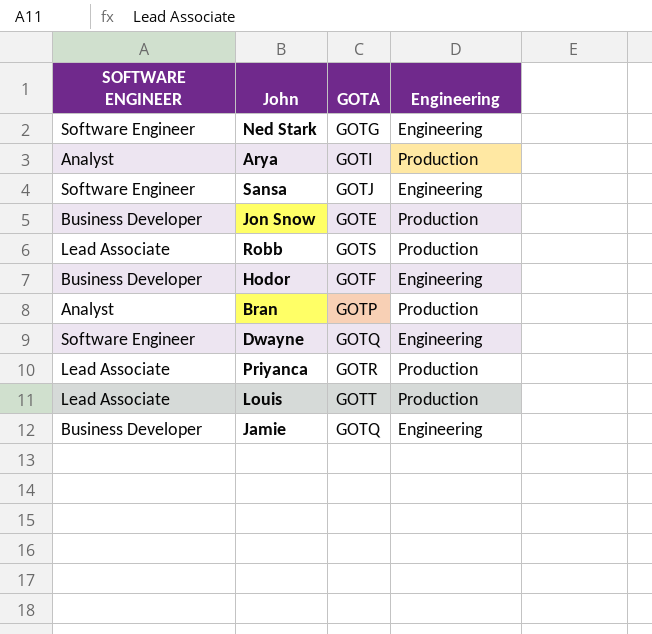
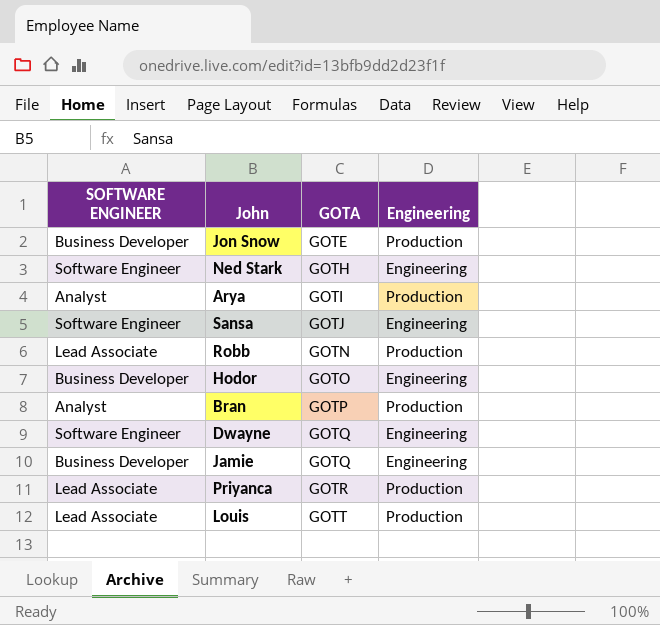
row order: none -> GOTA ascending
Ned Stark | GOTA: GOTG -> GOTH
Robb | GOTA: GOTS -> GOTN
Hodor | GOTA: GOTF -> GOTO

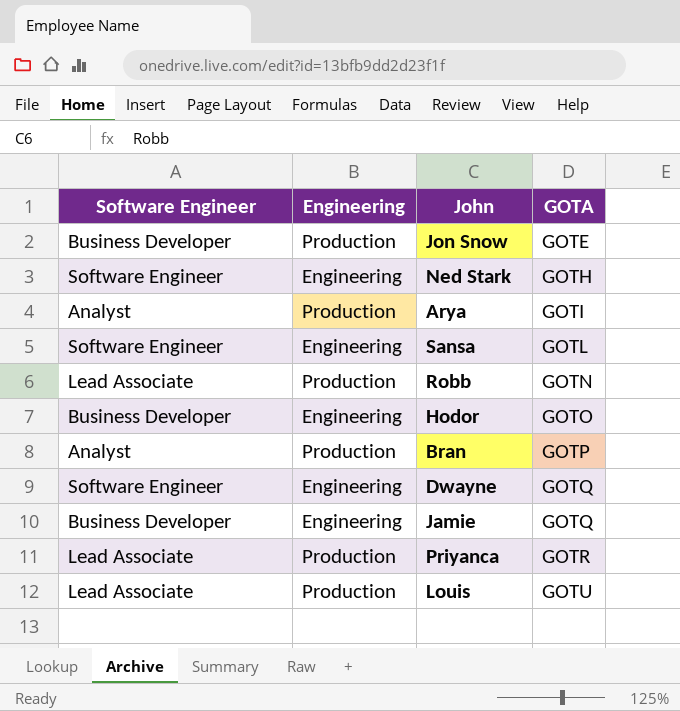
column name: SOFTWARE ENGINEER -> Software Engineer
column Engineering | position: 4 -> 2
Sansa | GOTA: GOTJ -> GOTL
Louis | GOTA: GOTT -> GOTU

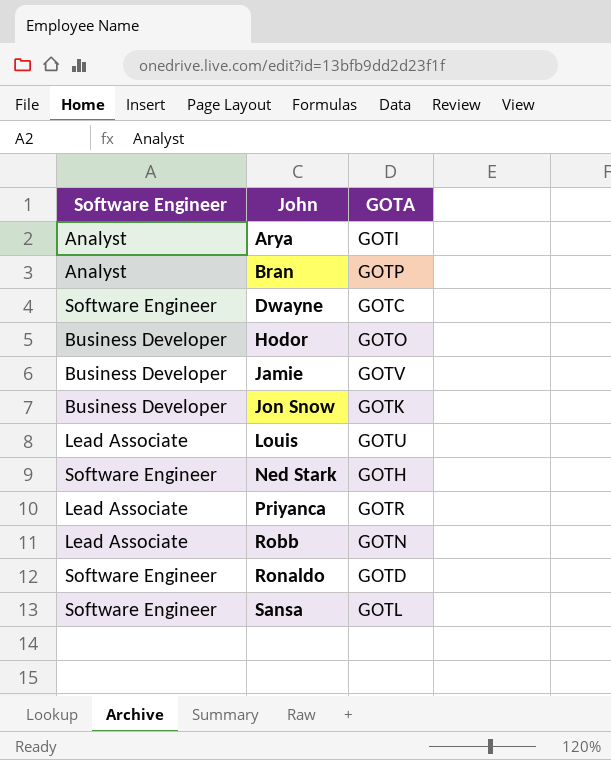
row order: GOTA ascending -> John ascending
column Engineering | position: 2 -> none
Dwayne | GOTA: GOTQ -> GOTC
Jamie | GOTA: GOTQ -> GOTV
Jon Snow | GOTA: GOTE -> GOTK
row Ronaldo: none -> Software Engineer | GOTD

